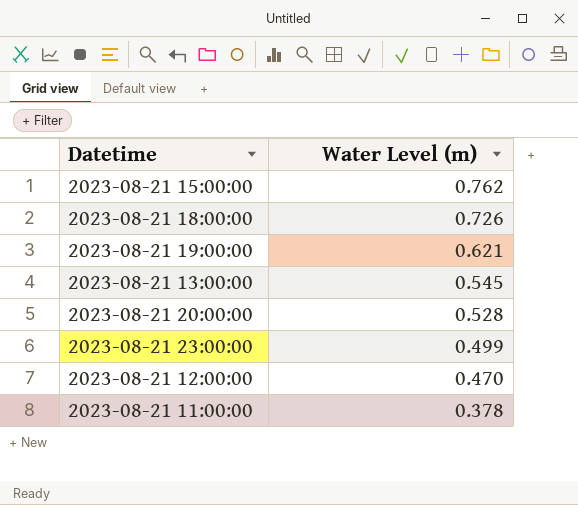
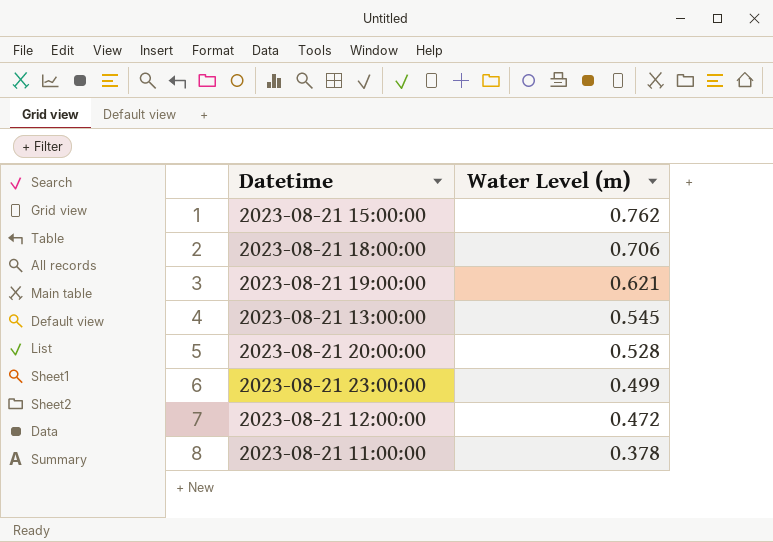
2023-08-21 18:00:00 | Water Level (m): 0.726 -> 0.706
2023-08-21 12:00:00 | Water Level (m): 0.470 -> 0.472

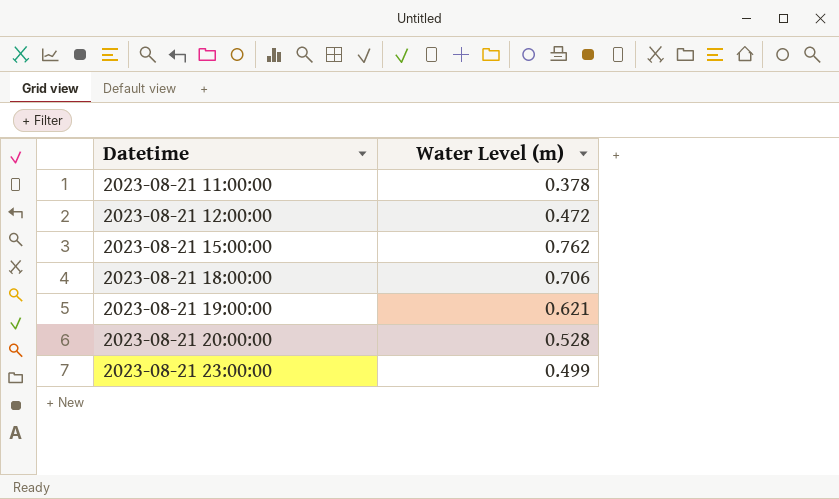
row order: Water Level (m) descending -> Datetime ascending
row 2023-08-21 13:00:00: 0.545 -> none

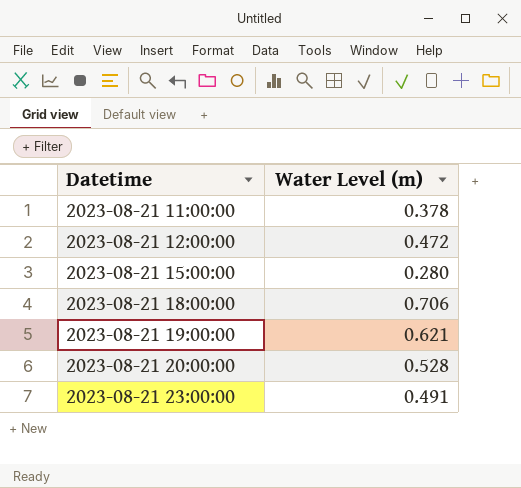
2023-08-21 15:00:00 | Water Level (m): 0.762 -> 0.280
2023-08-21 23:00:00 | Water Level (m): 0.499 -> 0.491

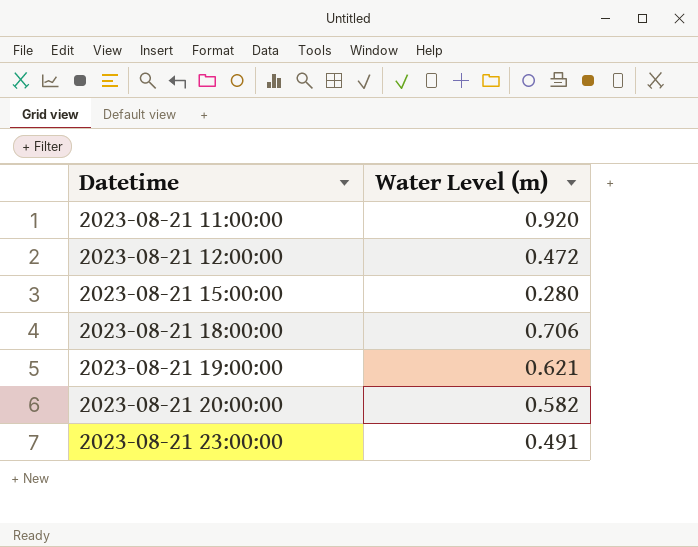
2023-08-21 11:00:00 | Water Level (m): 0.378 -> 0.920
2023-08-21 20:00:00 | Water Level (m): 0.528 -> 0.582

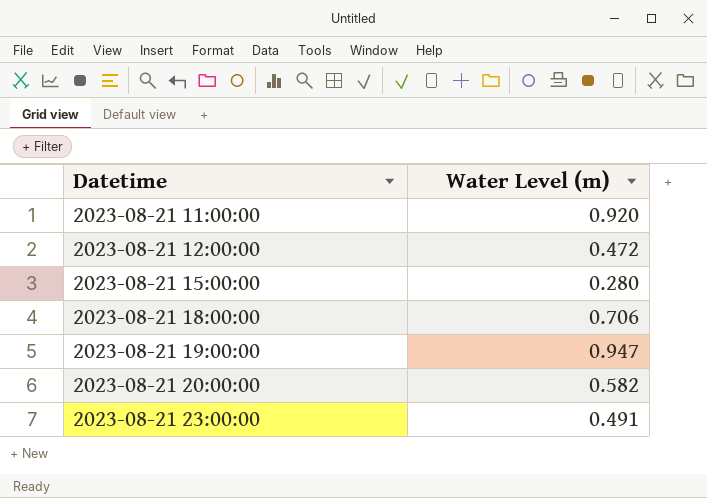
2023-08-21 19:00:00 | Water Level (m): 0.621 -> 0.947

